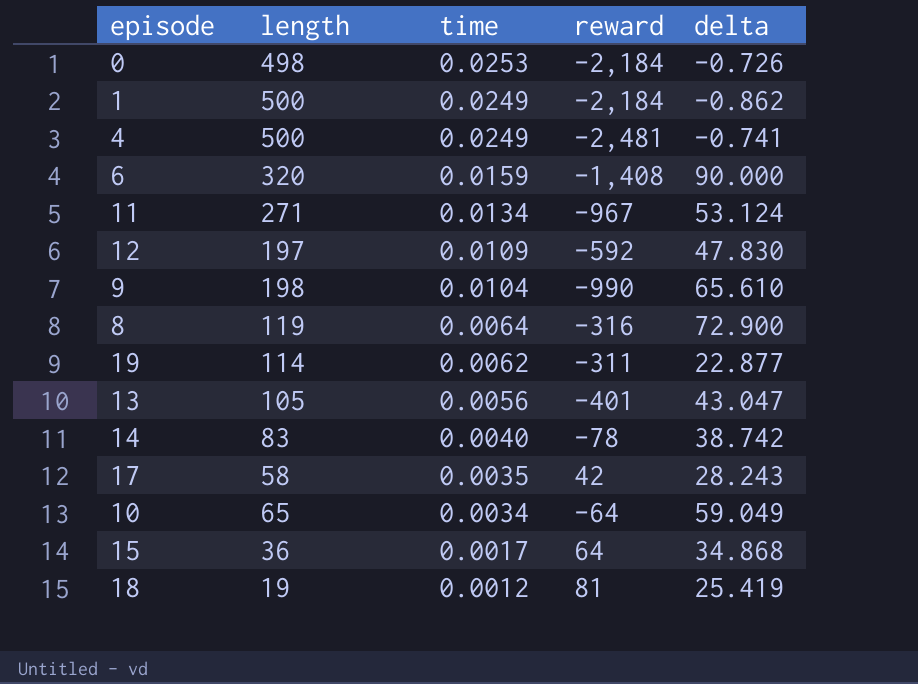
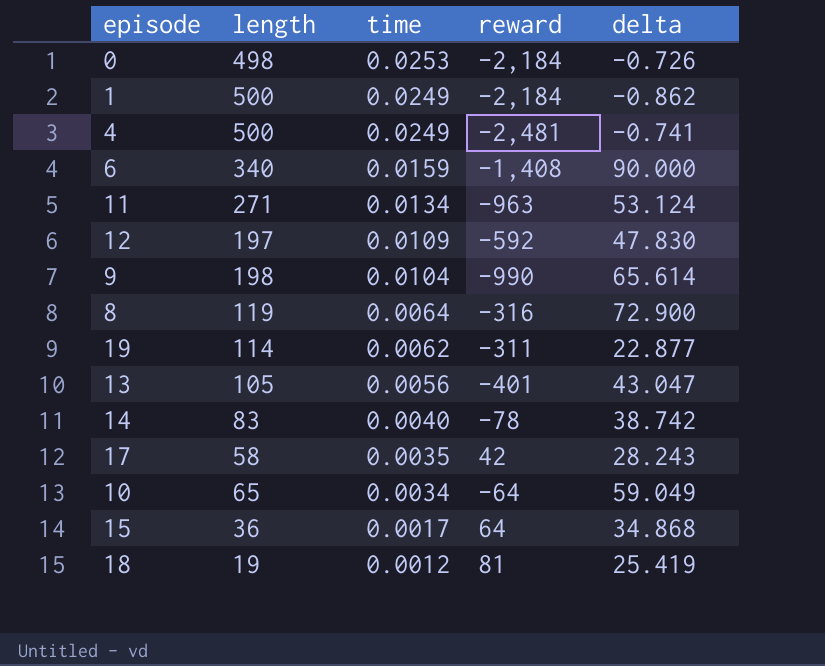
6 | length: 320 -> 340
11 | reward: -967 -> -963
9 | delta: 65.610 -> 65.614

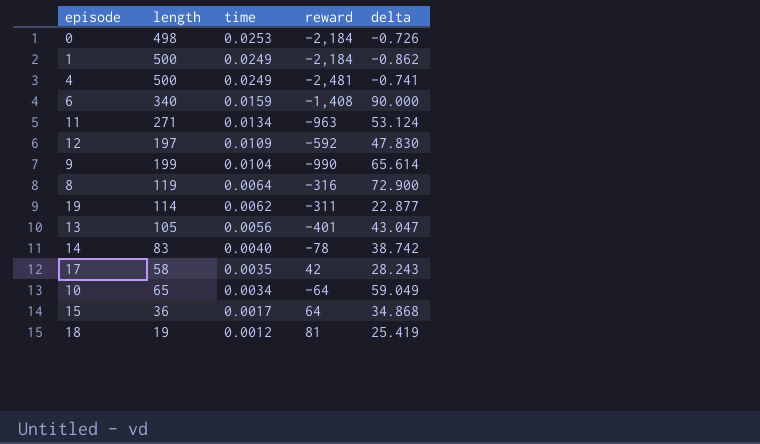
9 | length: 198 -> 199

